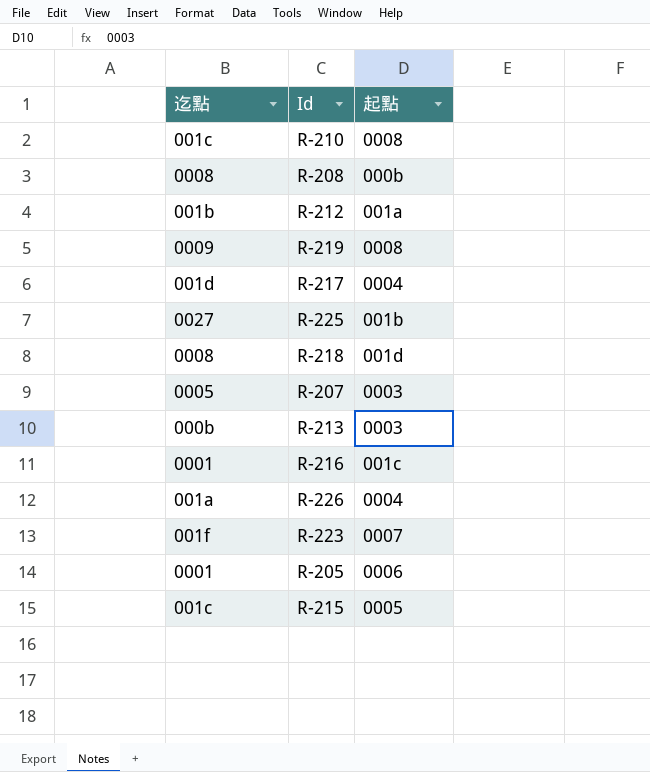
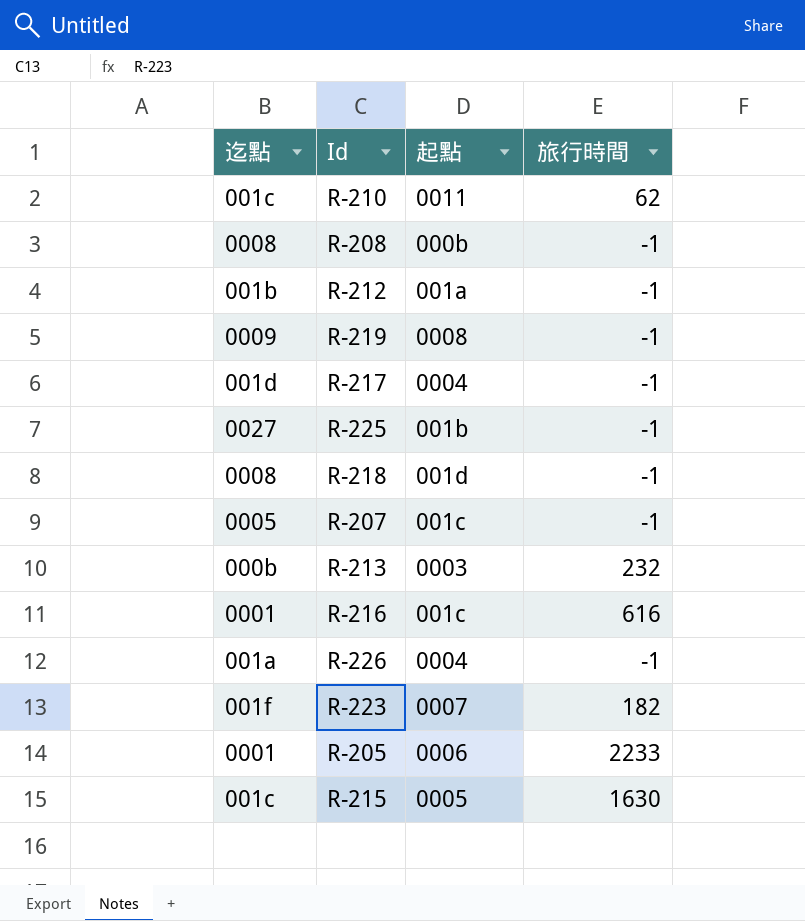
column 旅行時間 | position: none -> 4
R-210 | 起點: 0008 -> 0011
R-207 | 起點: 0003 -> 001c

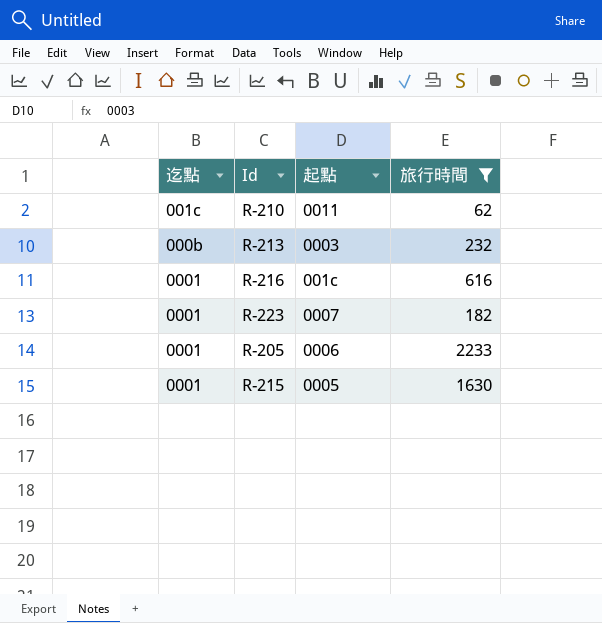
filter: none -> 旅行時間 != -1
R-223 | 迄點: 001f -> 0001
R-215 | 迄點: 001c -> 0001

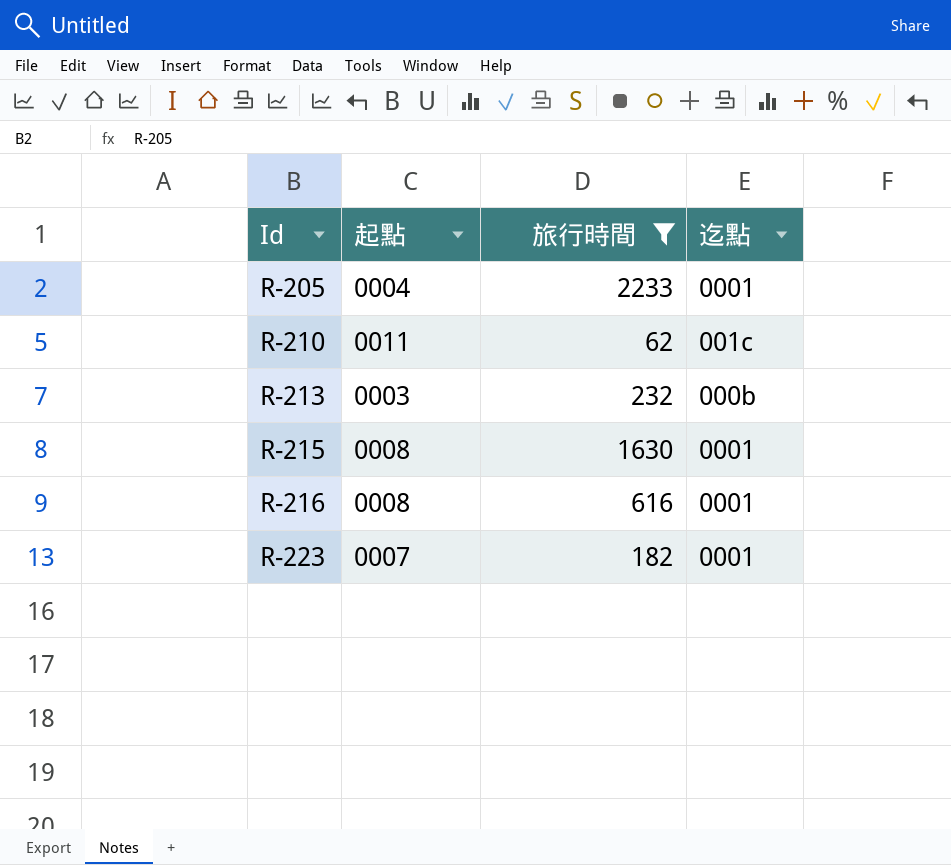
row order: none -> Id ascending
column 迄點 | position: 1 -> 4
R-205 | 起點: 0006 -> 0004
R-215 | 起點: 0005 -> 0008
R-216 | 起點: 001c -> 0008

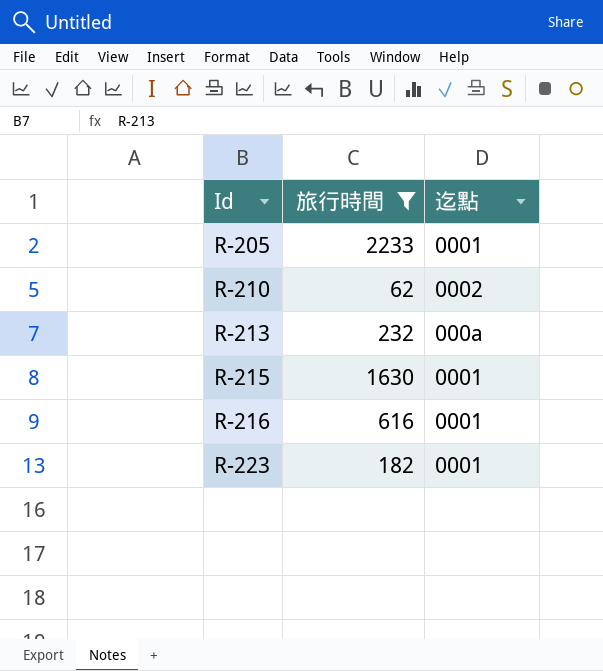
column 起點 | position: 2 -> none
R-210 | 迄點: 001c -> 0002
R-213 | 迄點: 000b -> 000a

